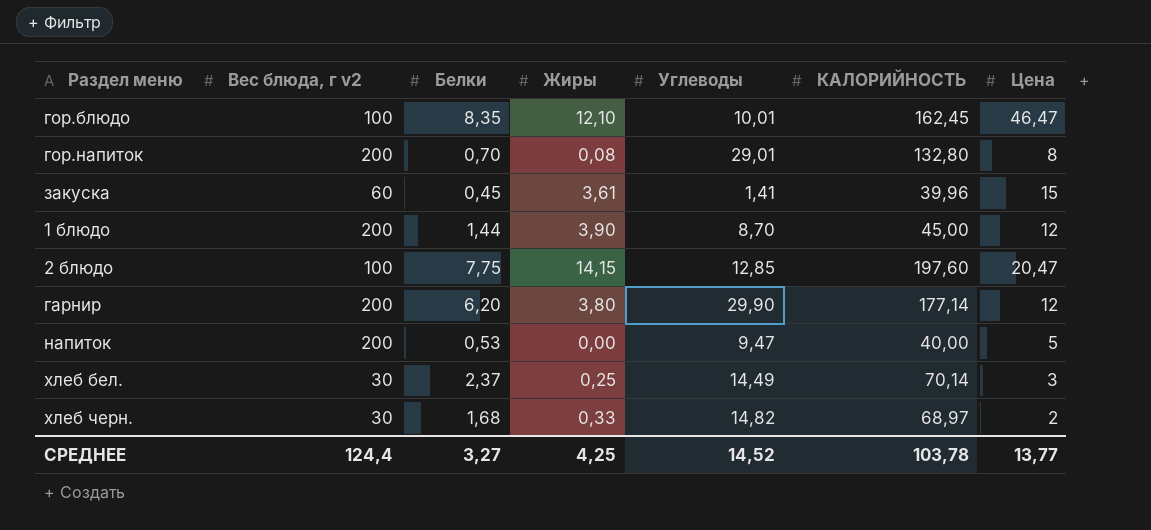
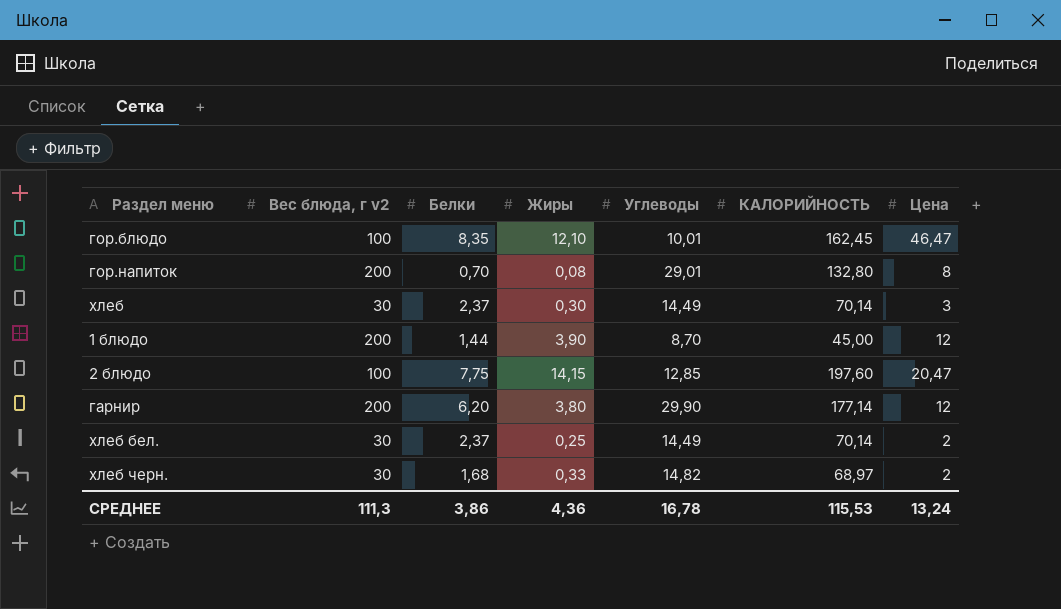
row закуска: 60 | 0,45 | 3,61 | 1,41 | 39,96 | 15 -> none
row напиток: 200 | 0,53 | 0,00 | 9,47 | 40,00 | 5 -> none
row хлеб: none -> 30 | 2,37 | 0,30 | 14,49 | 70,14 | 3
хлеб бел. | Цена: 3 -> 2
СРЕДНЕЕ | Вес блюда, г v2: 124,4 -> 111,3
СРЕДНЕЕ | Белки: 3,27 -> 3,86
СРЕДНЕЕ | Жиры: 4,25 -> 4,36
СРЕДНЕЕ | Углеводы: 14,52 -> 16,78
СРЕДНЕЕ | КАЛОРИЙНОСТЬ: 103,78 -> 115,53
СРЕДНЕЕ | Цена: 13,77 -> 13,24

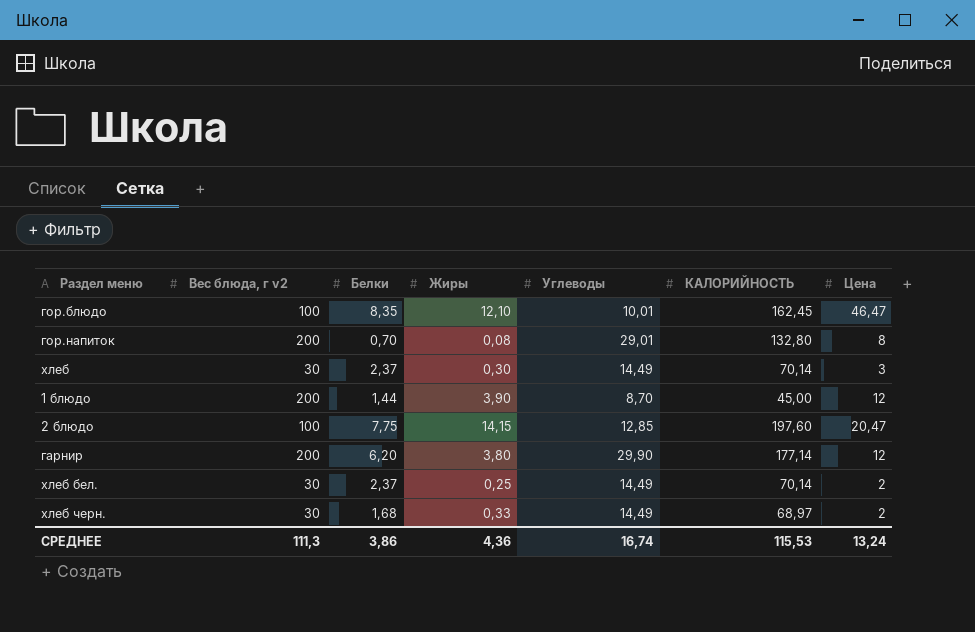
хлеб черн. | Углеводы: 14,82 -> 14,49
СРЕДНЕЕ | Углеводы: 16,78 -> 16,74

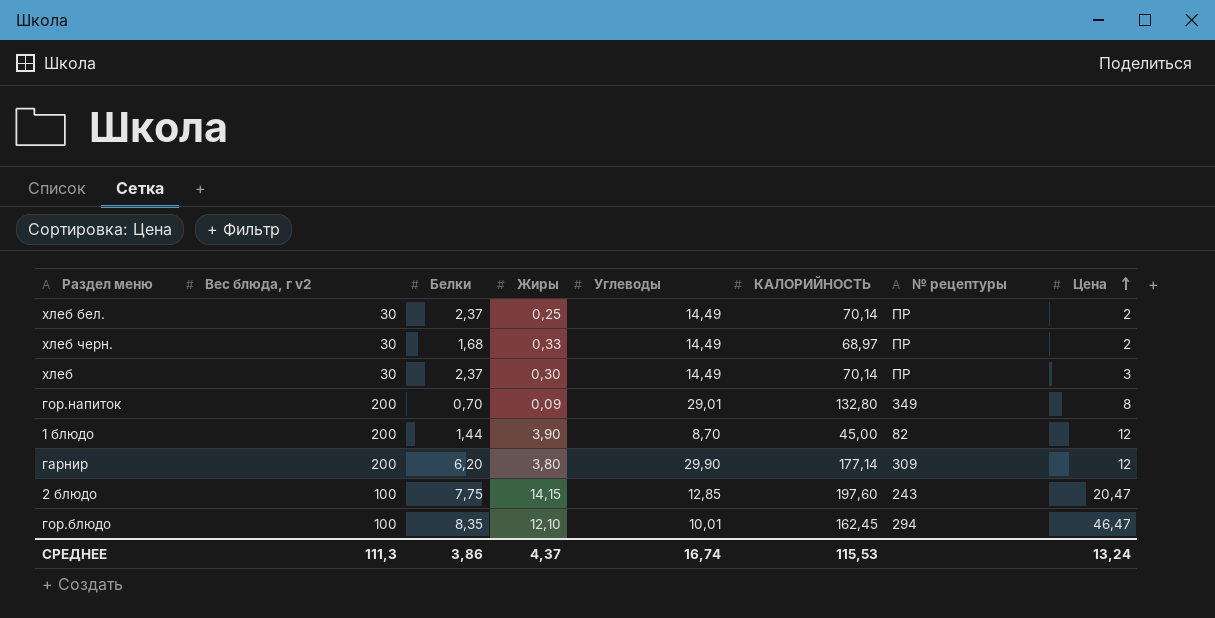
row order: none -> Цена ascending
column № рецептуры | position: none -> 7
гор.напиток | Жиры: 0,08 -> 0,09
СРЕДНЕЕ | Жиры: 4,36 -> 4,37

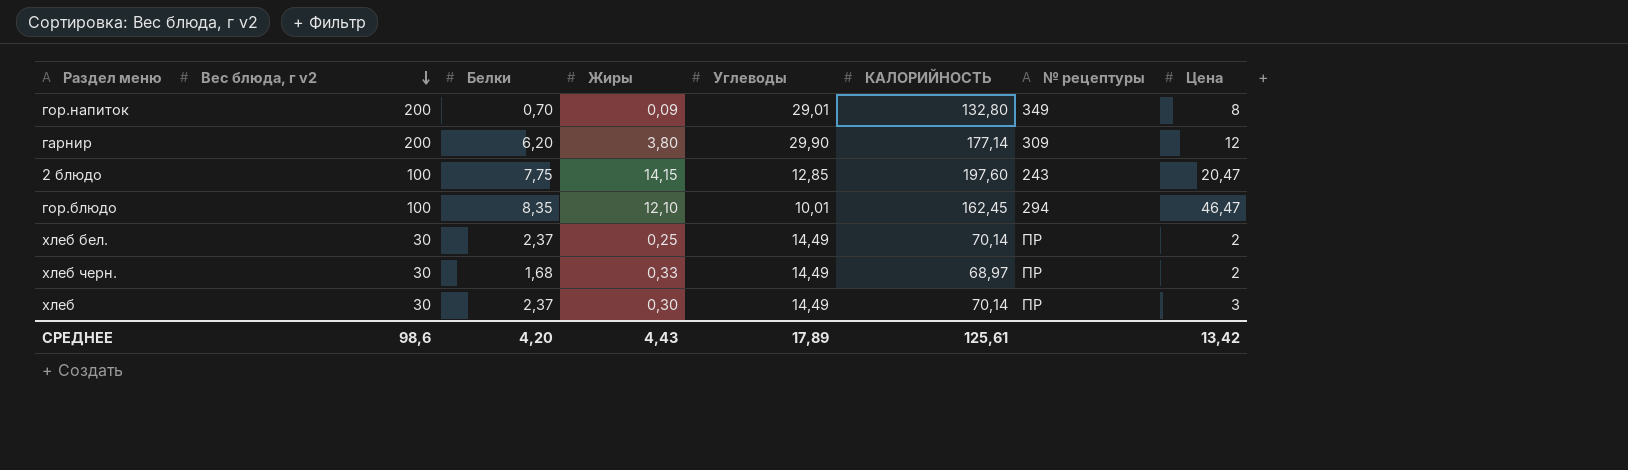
row order: Цена ascending -> Вес блюда, г v2 descending
row 1 блюдо: 200 | 1,44 | 3,90 | 8,70 | 45,00 | 82 | 12 -> none
СРЕДНЕЕ | Вес блюда, г v2: 111,3 -> 98,6
СРЕДНЕЕ | Белки: 3,86 -> 4,20
СРЕДНЕЕ | Жиры: 4,37 -> 4,43
СРЕДНЕЕ | Углеводы: 16,74 -> 17,89
СРЕДНЕЕ | КАЛОРИЙНОСТЬ: 115,53 -> 125,61
СРЕДНЕЕ | Цена: 13,24 -> 13,42

